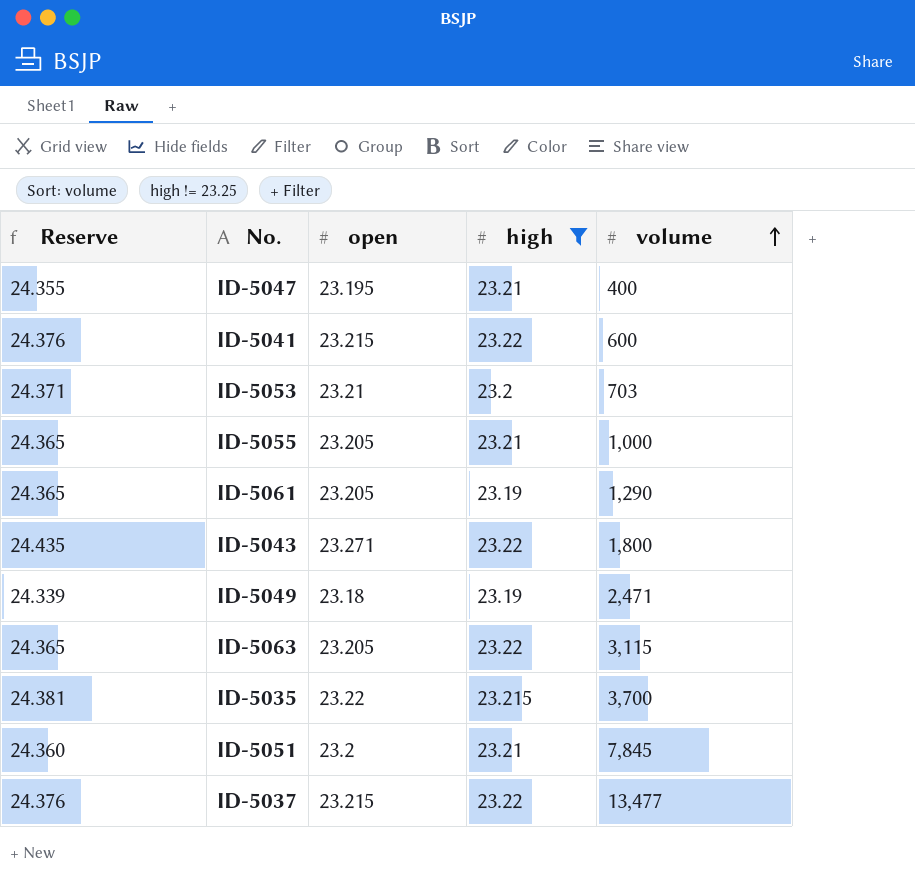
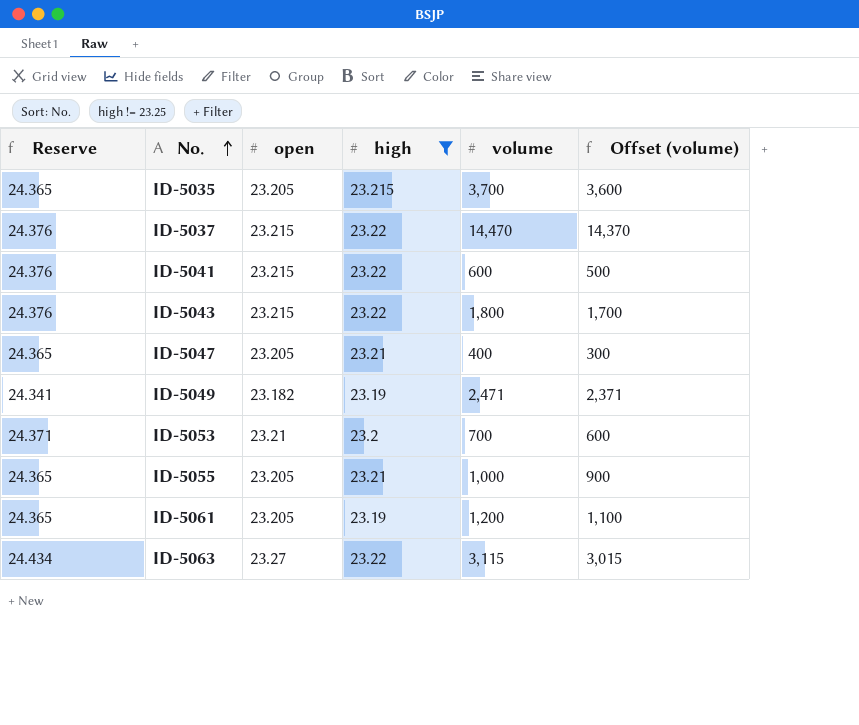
row order: volume ascending -> No. ascending
column Offset (volume) | formula: none -> [volume] - 100
row ID-5051: 24.360 | 23.2 | 23.21 | 7,845 -> none
ID-5035 | Reserve: 24.381 -> 24.365
ID-5035 | open: 23.22 -> 23.205
ID-5037 | volume: 13,477 -> 14,470
ID-5043 | Reserve: 24.435 -> 24.376
ID-5043 | open: 23.271 -> 23.215
ID-5047 | Reserve: 24.355 -> 24.365
ID-5047 | open: 23.195 -> 23.205
ID-5049 | Reserve: 24.339 -> 24.341
ID-5049 | open: 23.18 -> 23.182
ID-5053 | volume: 703 -> 700
ID-5061 | volume: 1,290 -> 1,200
ID-5063 | Reserve: 24.365 -> 24.434
ID-5063 | open: 23.205 -> 23.27

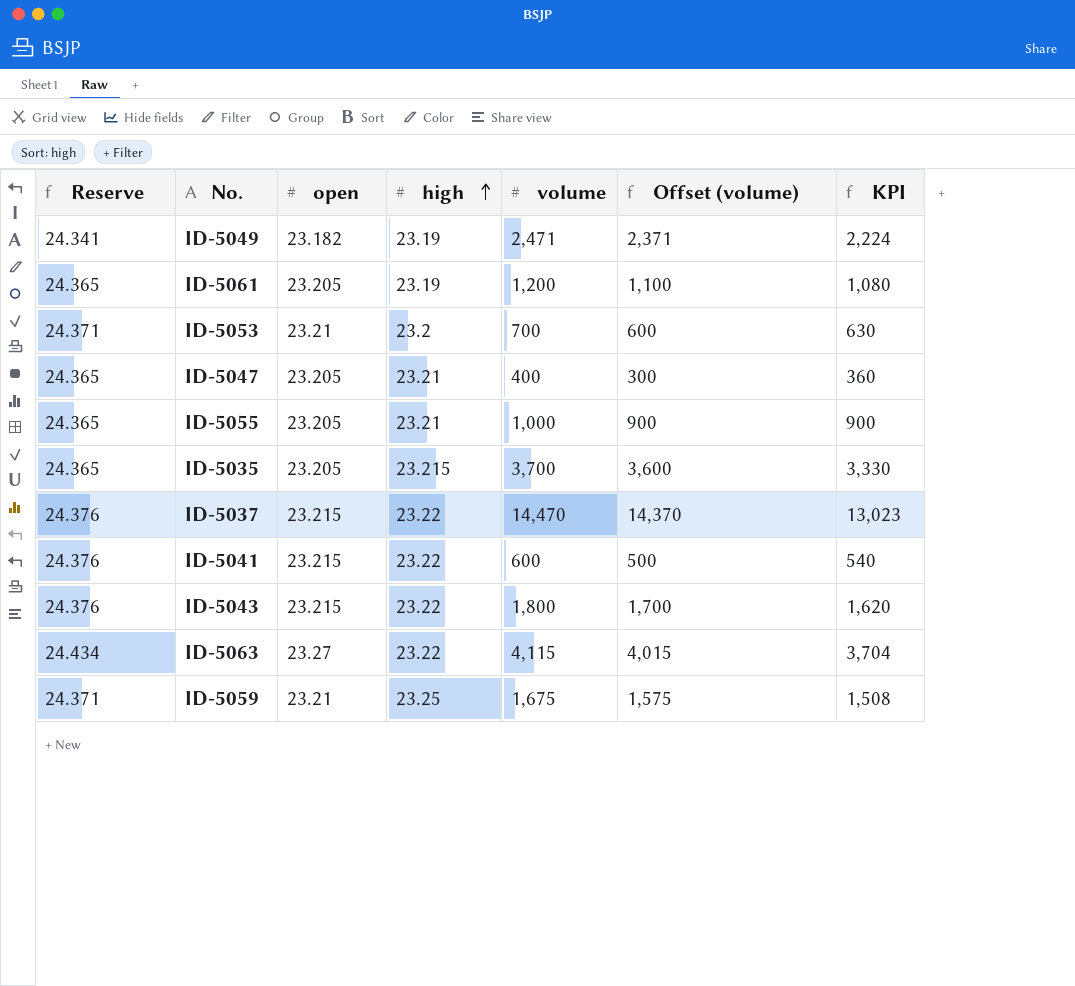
filter: high != 23.25 -> none
row order: No. ascending -> high ascending
column KPI | formula: none -> [volume] * 0.9
ID-5063 | volume: 3,115 -> 4,115
ID-5063 | Offset (volume): 3,015 -> 4,015

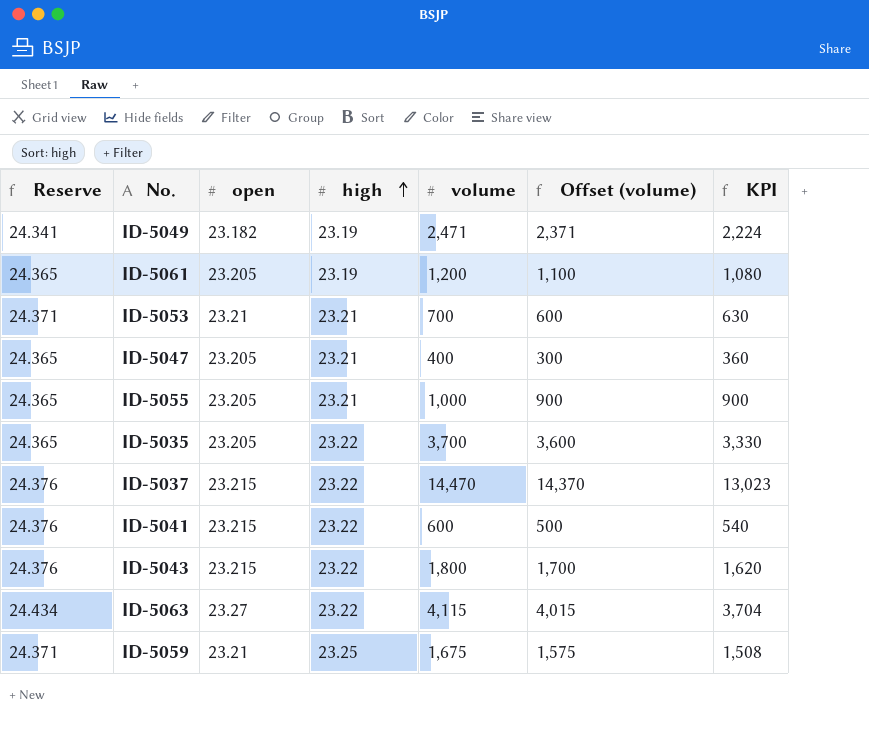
ID-5053 | high: 23.2 -> 23.21
ID-5035 | high: 23.215 -> 23.22

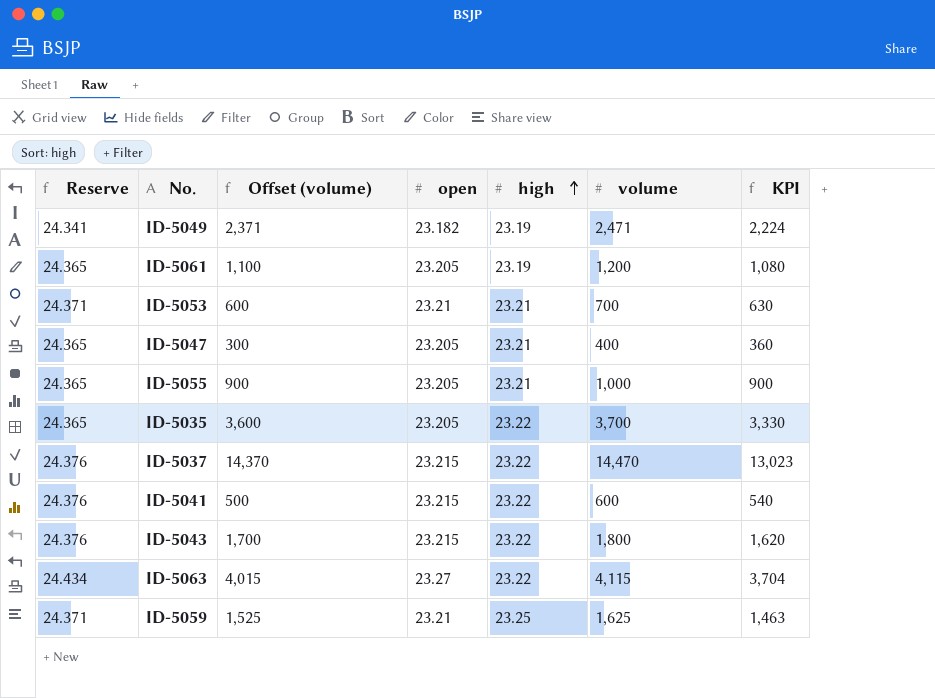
column Offset (volume) | position: 6 -> 3
ID-5059 | Offset (volume): 1,575 -> 1,525
ID-5059 | volume: 1,675 -> 1,625
ID-5059 | KPI: 1,508 -> 1,463

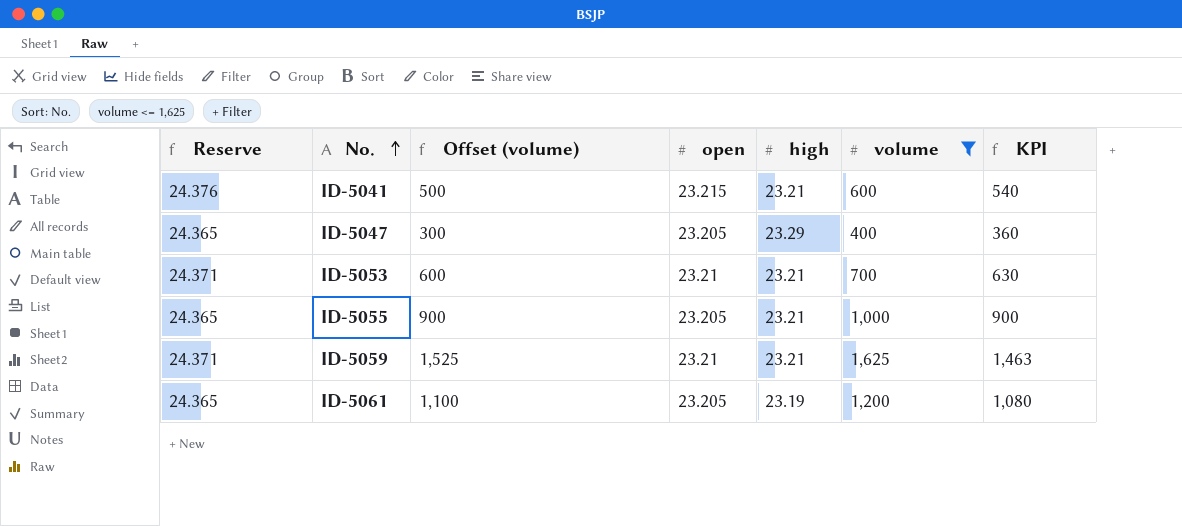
filter: none -> volume <= 1,625
row order: high ascending -> No. ascending
ID-5041 | high: 23.22 -> 23.21
ID-5047 | high: 23.21 -> 23.29
ID-5059 | high: 23.25 -> 23.21

